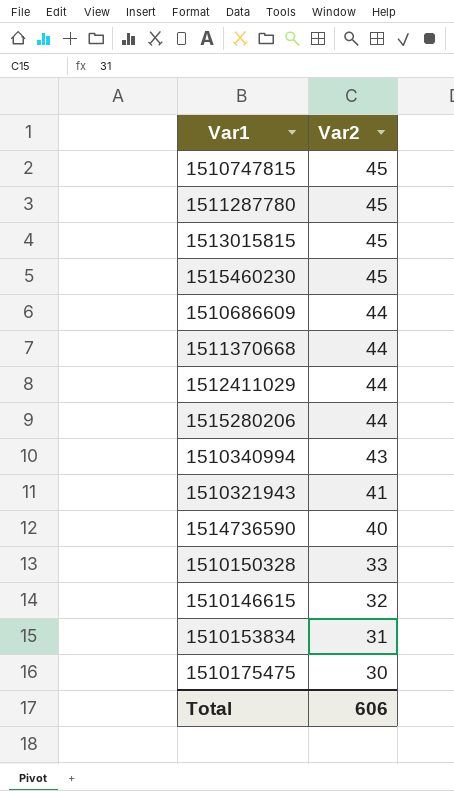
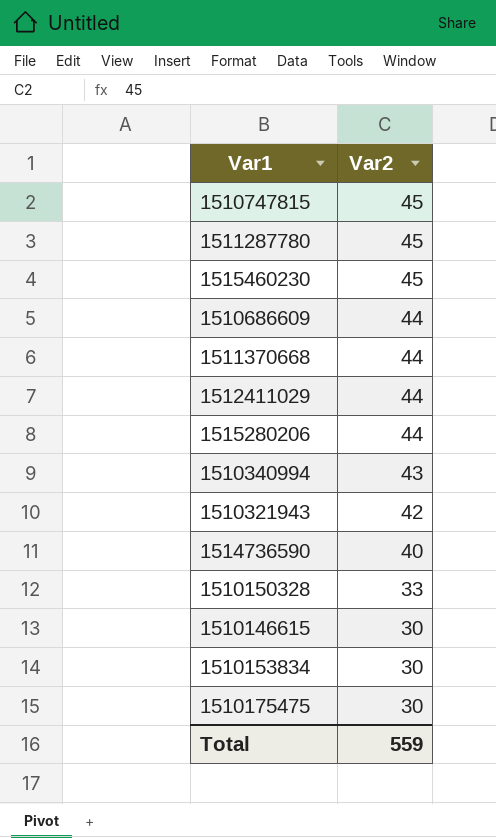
row 1513015815: 45 -> none
1510321943 | Var2: 41 -> 42
1510146615 | Var2: 32 -> 30
1510153834 | Var2: 31 -> 30
Total | Var2: 606 -> 559

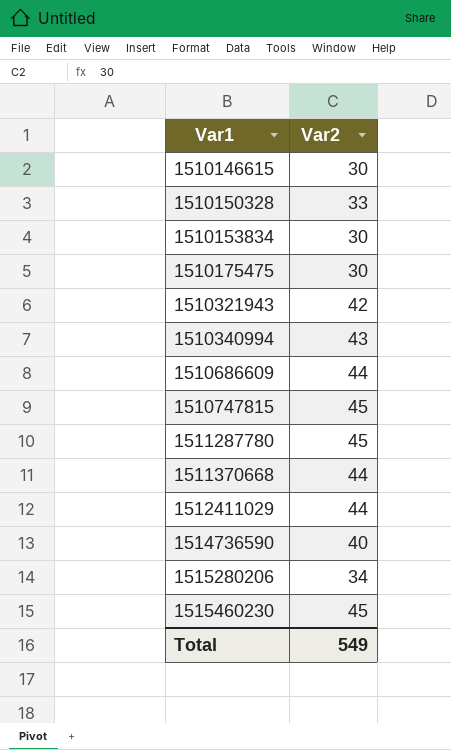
row order: Var2 descending -> Var1 ascending
1515280206 | Var2: 44 -> 34
Total | Var2: 559 -> 549

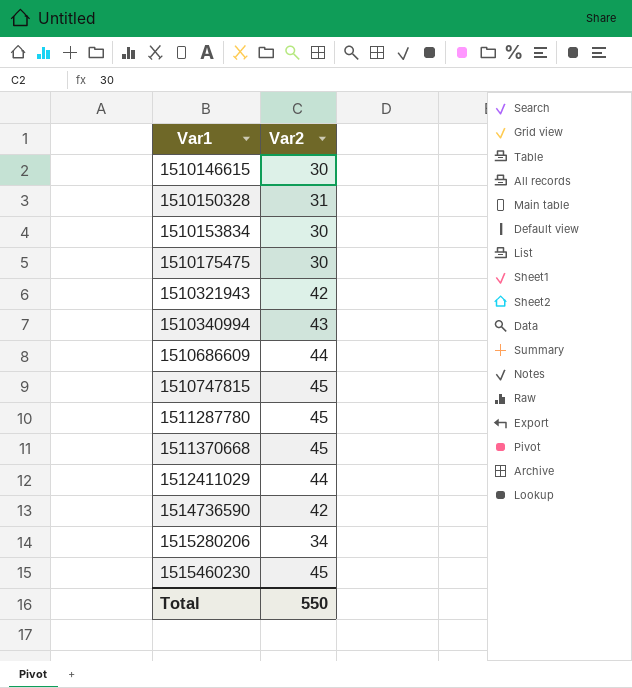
1510150328 | Var2: 33 -> 31
1511370668 | Var2: 44 -> 45
1514736590 | Var2: 40 -> 42
Total | Var2: 549 -> 550

